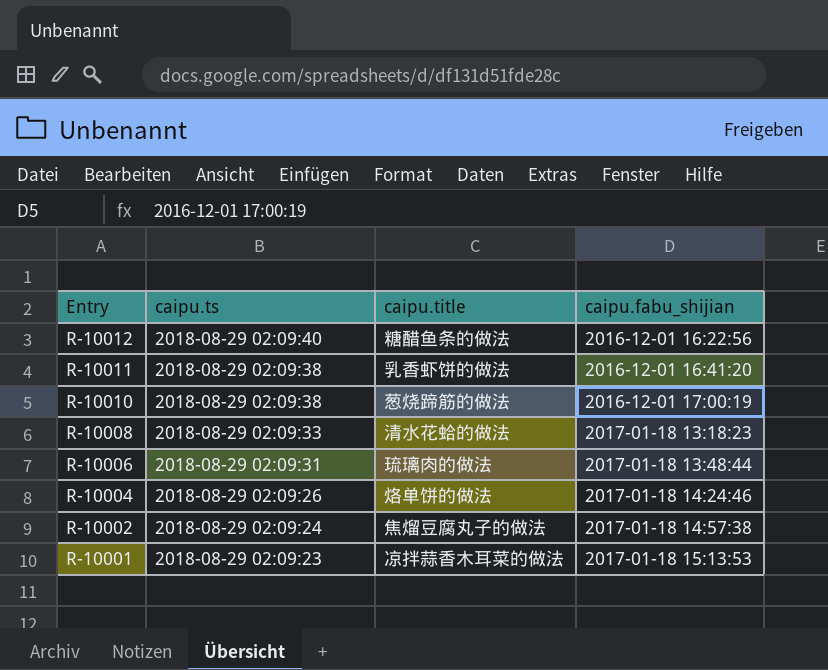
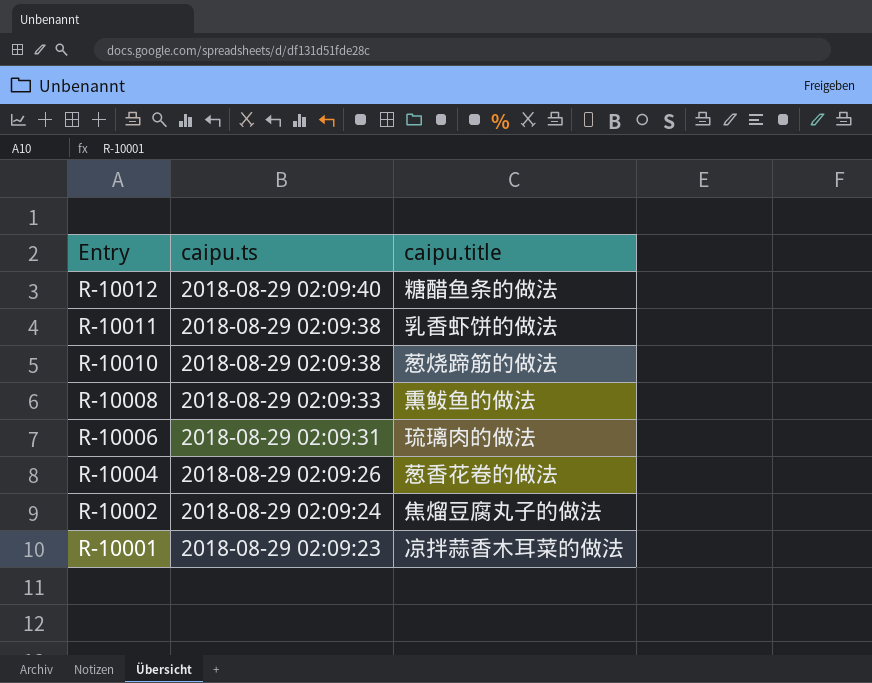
column caipu.fabu_shijian | position: 4 -> none
R-10008 | caipu.title: 清水花蛤的做法 -> 熏鲅鱼的做法
R-10004 | caipu.title: 烙单饼的做法 -> 葱香花卷的做法

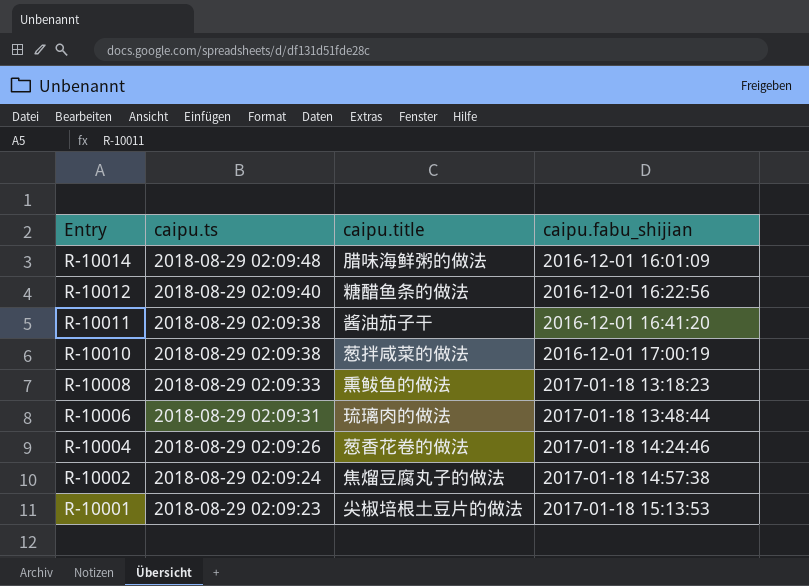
column caipu.fabu_shijian | position: none -> 4
row R-10014: none -> 2018-08-29 02:09:48 | 腊味海鲜粥的做法 | 2016-12-01 16:01:09
R-10011 | caipu.title: 乳香虾饼的做法 -> 酱油茄子干
R-10010 | caipu.title: 葱烧蹄筋的做法 -> 葱拌咸菜的做法
R-10001 | caipu.title: 凉拌蒜香木耳菜的做法 -> 尖椒培根土豆片的做法

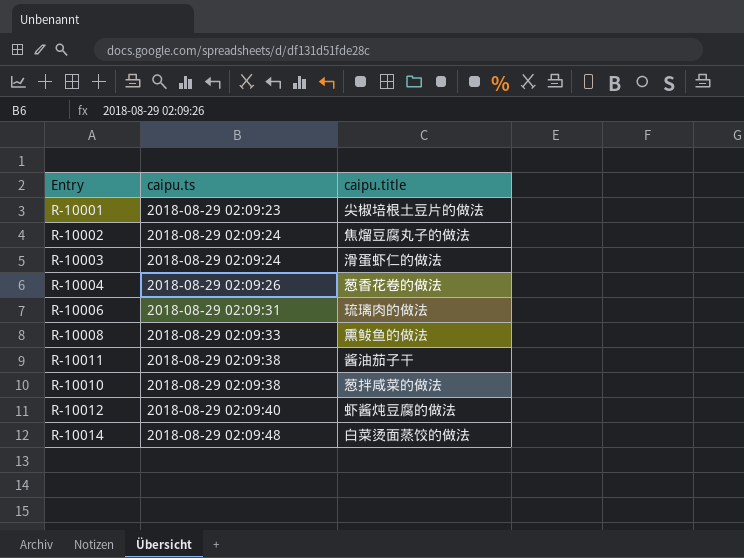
row order: Entry descending -> caipu.ts ascending
column caipu.fabu_shijian | position: 4 -> none
row R-10003: none -> 2018-08-29 02:09:24 | 滑蛋虾仁的做法
R-10012 | caipu.title: 糖醋鱼条的做法 -> 虾酱炖豆腐的做法
R-10014 | caipu.title: 腊味海鲜粥的做法 -> 白菜烫面蒸饺的做法

